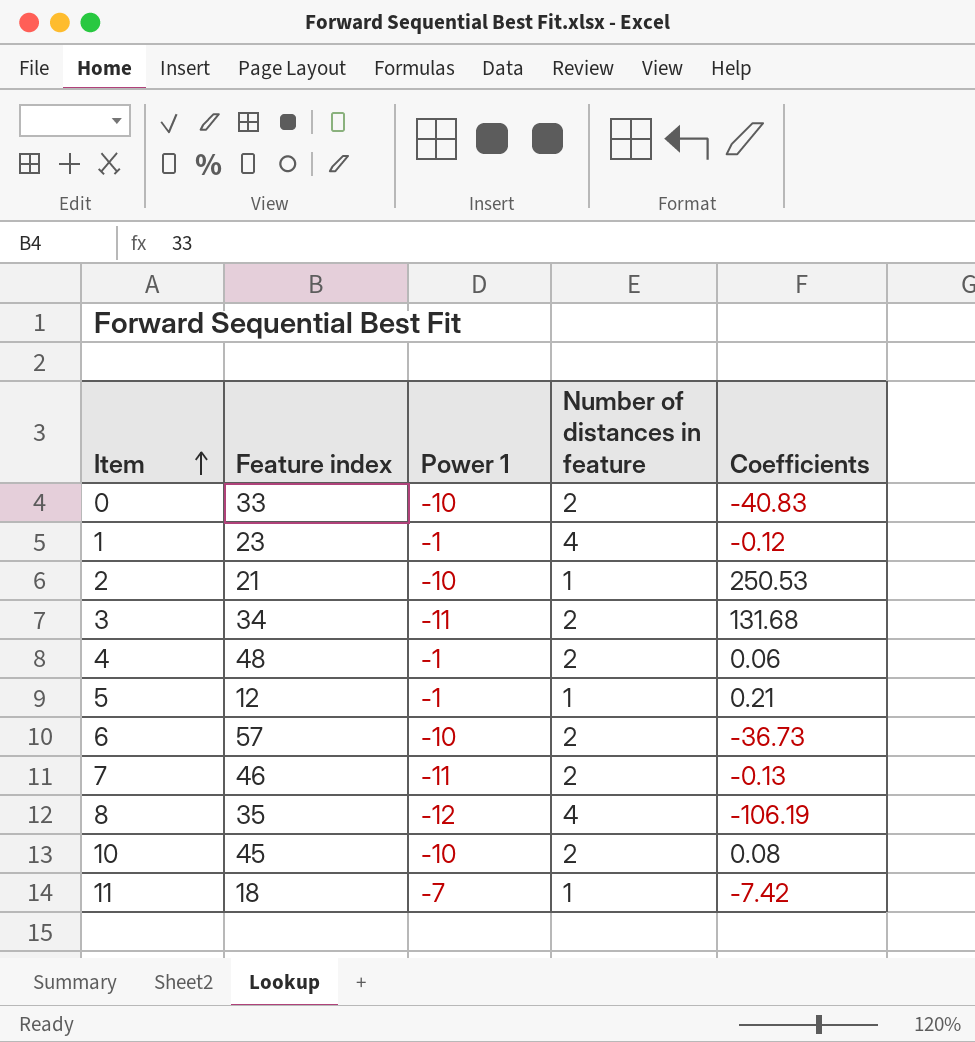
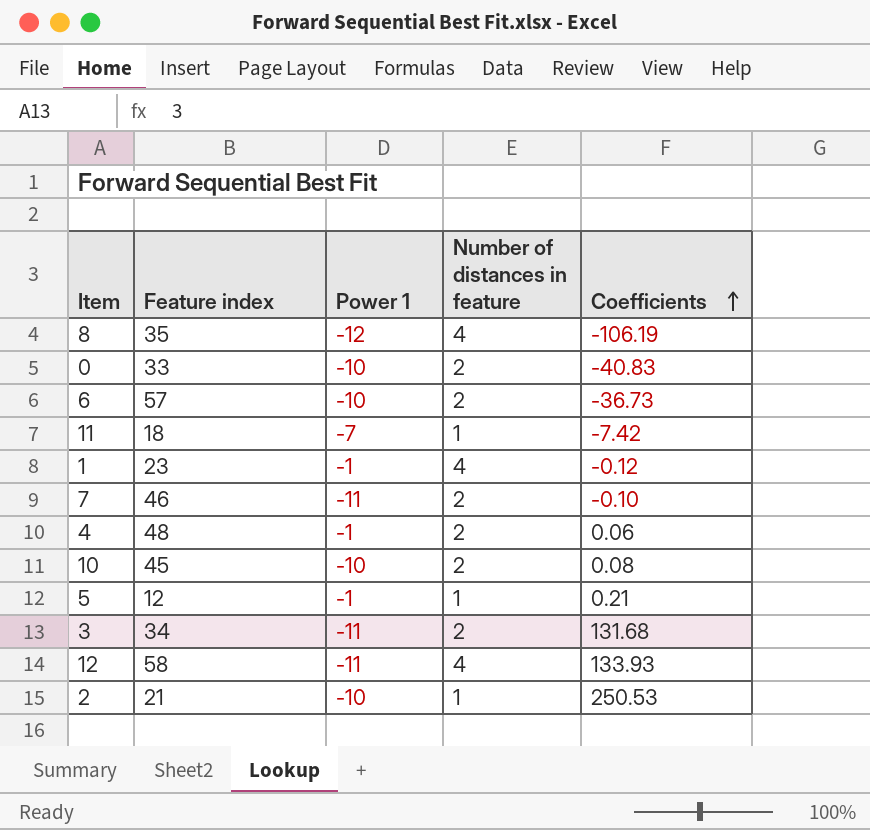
row order: Item ascending -> Coefficients ascending
7 | Coefficients: -0.13 -> -0.10
row 12: none -> 58 | -11 | 4 | 133.93

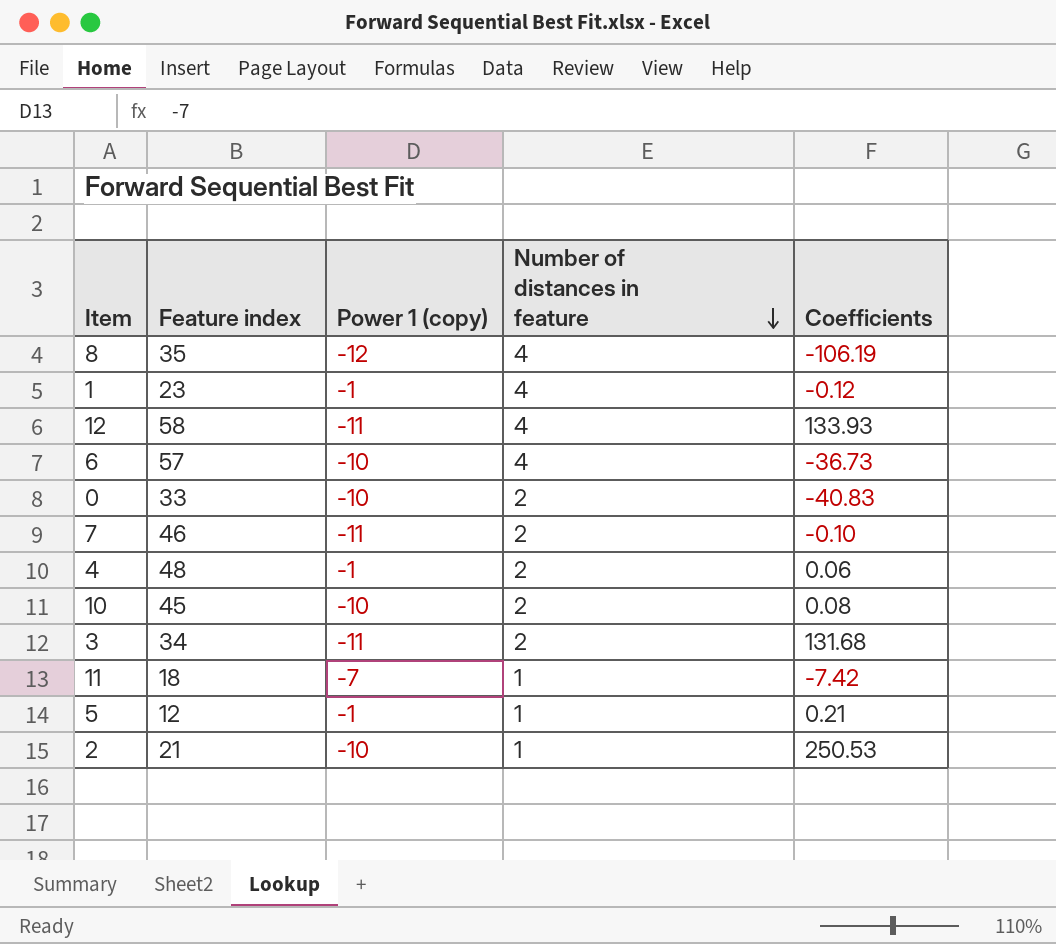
row order: Coefficients ascending -> Number of distances in feature descending
column name: Power 1 -> Power 1 (copy)
6 | Number of distances in feature: 2 -> 4

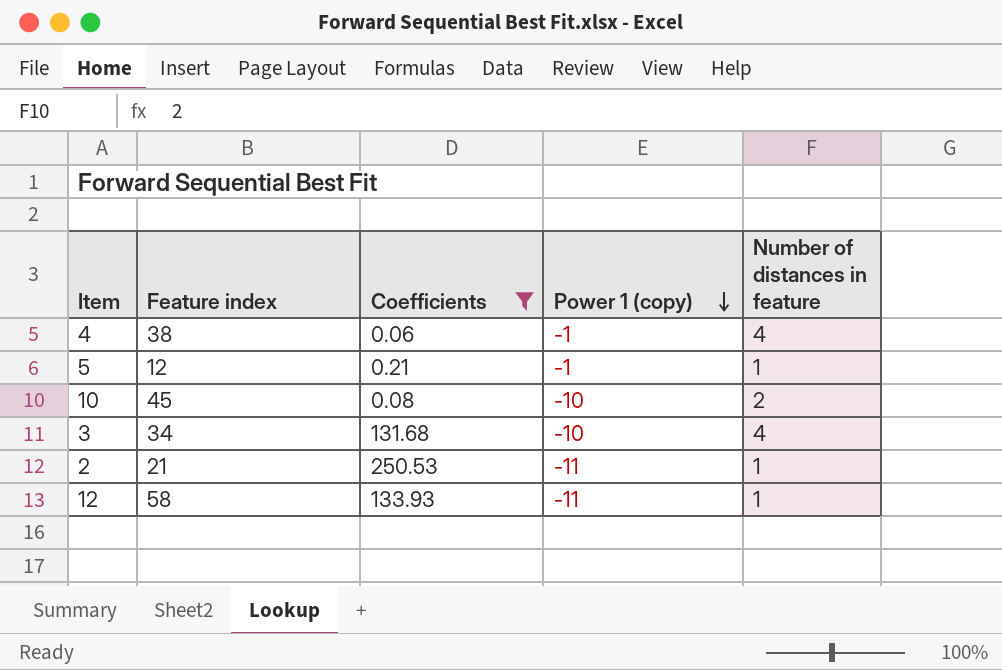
filter: none -> Coefficients >= 0.06
row order: Number of distances in feature descending -> Power 1 (copy) descending
column Coefficients | position: 5 -> 3
4 | Feature index: 48 -> 38
4 | Number of distances in feature: 2 -> 4
3 | Power 1 (copy): -11 -> -10
3 | Number of distances in feature: 2 -> 4
2 | Power 1 (copy): -10 -> -11
12 | Number of distances in feature: 4 -> 1

